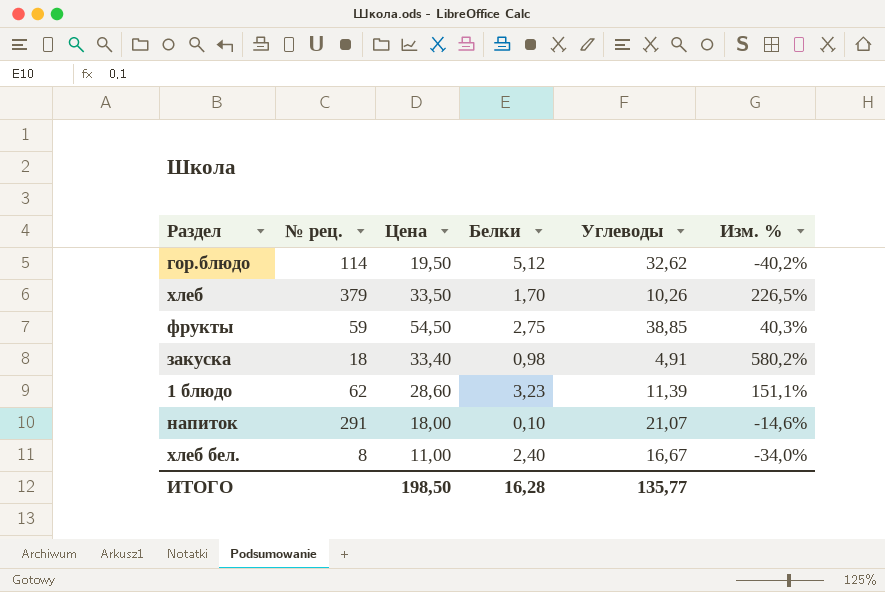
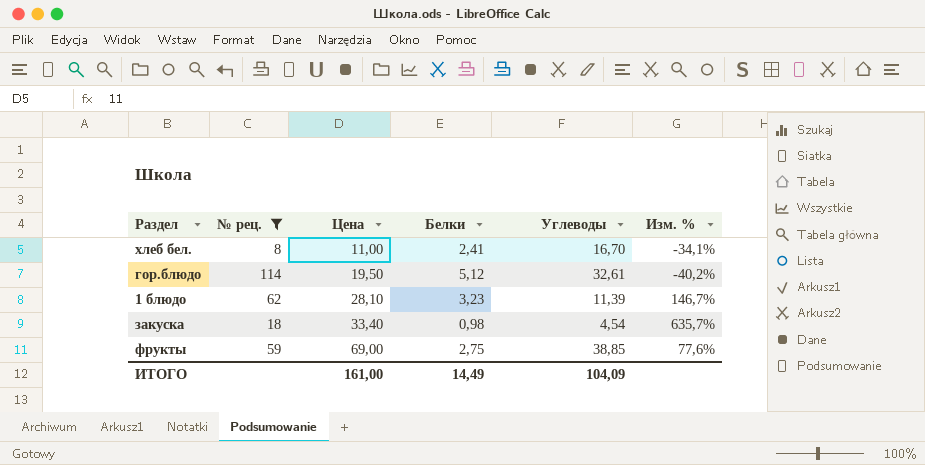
filter: none -> № рец. <= 114
row order: none -> Цена ascending
хлеб бел. | Белки: 2,40 -> 2,41
хлеб бел. | Углеводы: 16,67 -> 16,70
хлеб бел. | Изм. %: -34,0% -> -34,1%
гор.блюдо | Углеводы: 32,62 -> 32,61
1 блюдо | Цена: 28,60 -> 28,10
1 блюдо | Изм. %: 151,1% -> 146,7%
закуска | Углеводы: 4,91 -> 4,54
закуска | Изм. %: 580,2% -> 635,7%
фрукты | Цена: 54,50 -> 69,00
фрукты | Изм. %: 40,3% -> 77,6%
ИТОГО | Цена: 198,50 -> 161,00
ИТОГО | Белки: 16,28 -> 14,49
ИТОГО | Углеводы: 135,77 -> 104,09

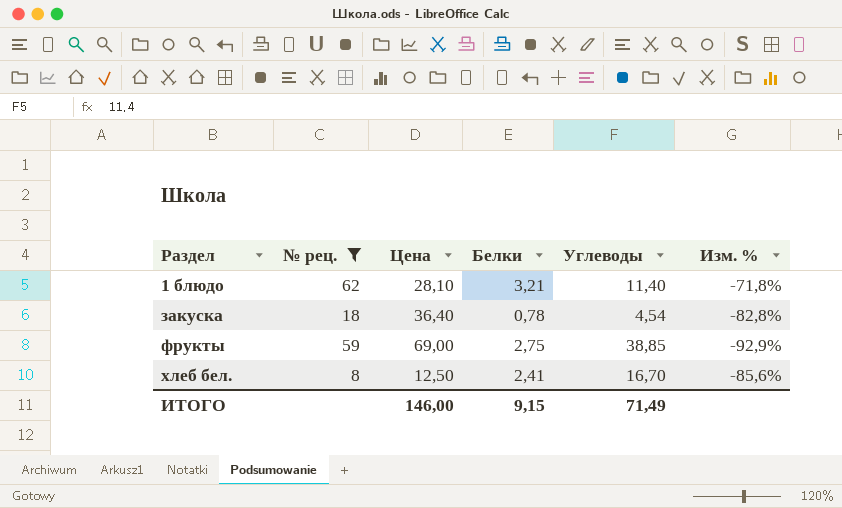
row order: Цена ascending -> Раздел ascending
column Изм. % | formula: ([Цена] - [Углеводы]) / [Углеводы] -> ([Белки] - [Углеводы]) / [Углеводы]
row гор.блюдо: 114 | 19,50 | 5,12 | 32,61 | -40,2% -> none
1 блюдо | Белки: 3,23 -> 3,21
1 блюдо | Углеводы: 11,39 -> 11,40
закуска | Цена: 33,40 -> 36,40
закуска | Белки: 0,98 -> 0,78
хлеб бел. | Цена: 11,00 -> 12,50
ИТОГО | Цена: 161,00 -> 146,00
ИТОГО | Белки: 14,49 -> 9,15
ИТОГО | Углеводы: 104,09 -> 71,49

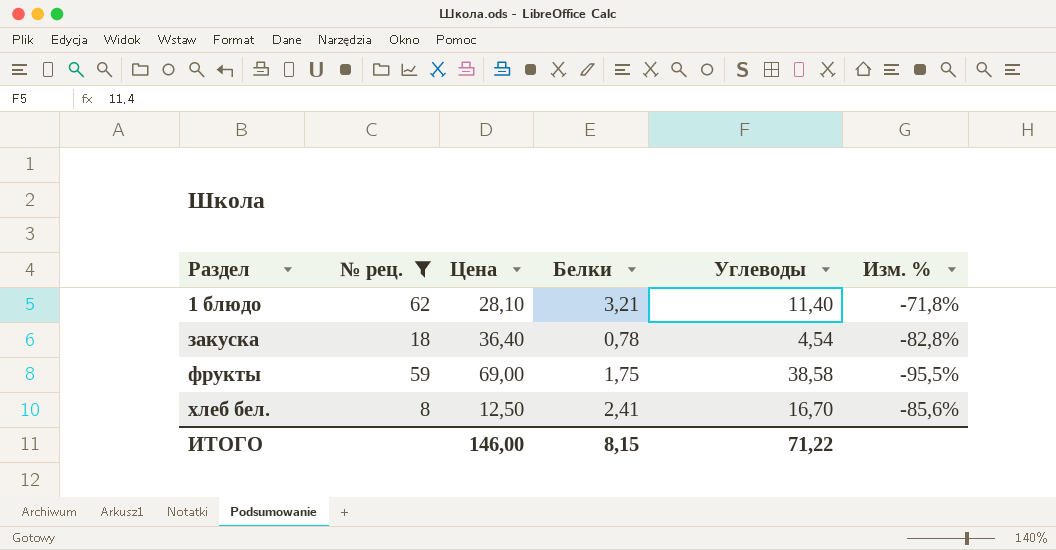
фрукты | Белки: 2,75 -> 1,75
фрукты | Углеводы: 38,85 -> 38,58
фрукты | Изм. %: -92,9% -> -95,5%
ИТОГО | Белки: 9,15 -> 8,15
ИТОГО | Углеводы: 71,49 -> 71,22

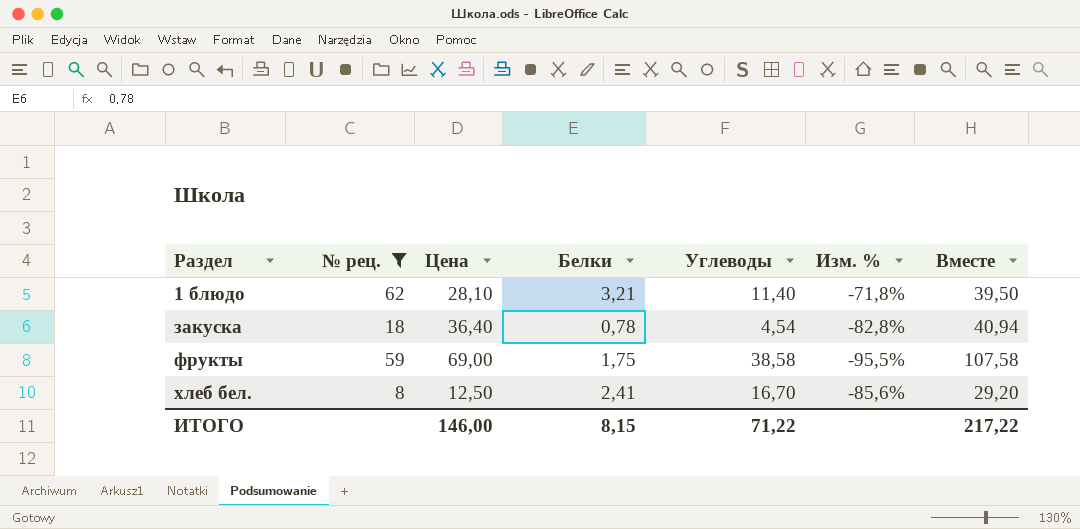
column Вместе | formula: none -> [Цена] + [Углеводы]

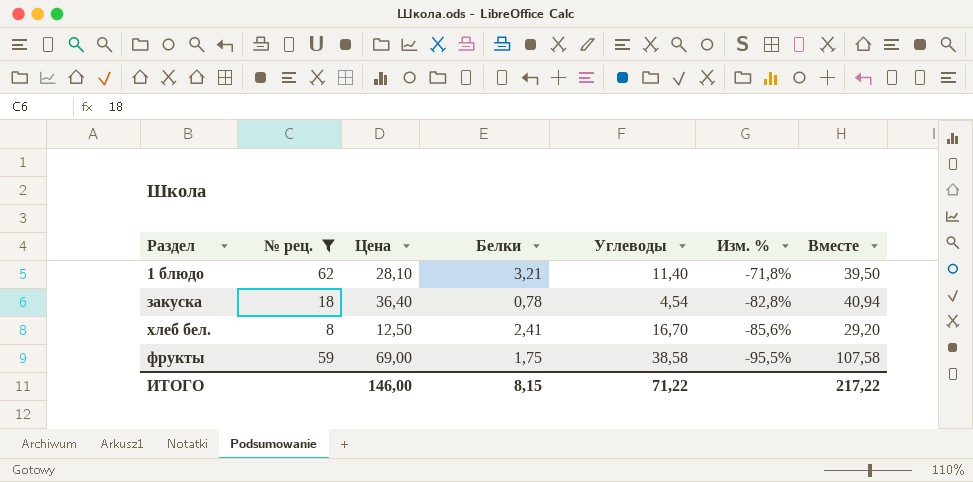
row order: Раздел ascending -> Изм. % descending

